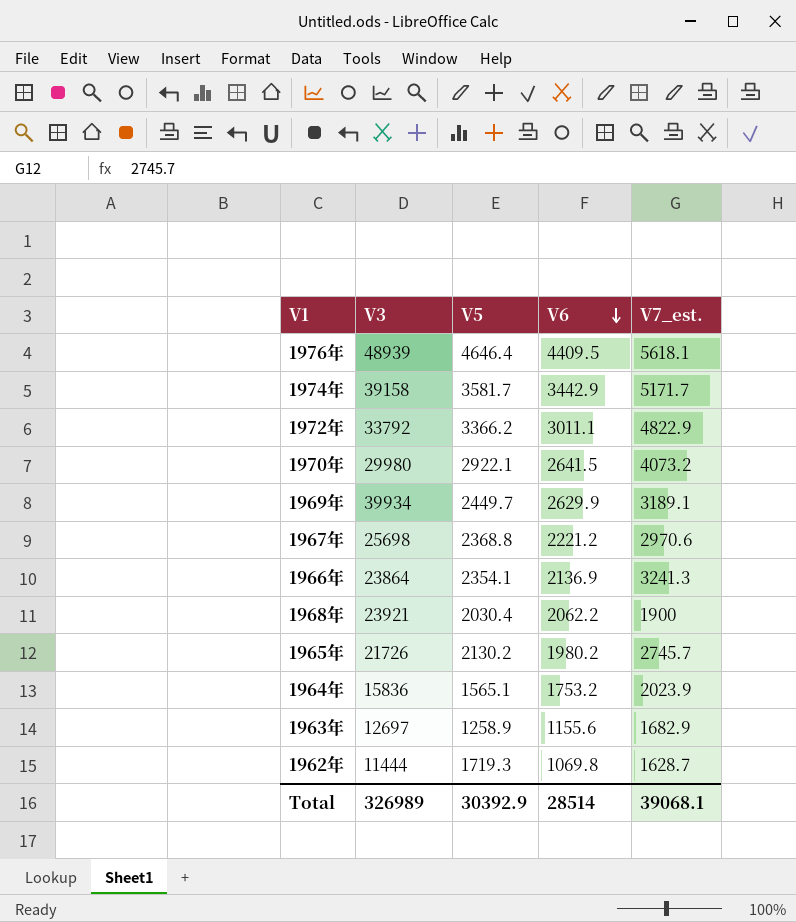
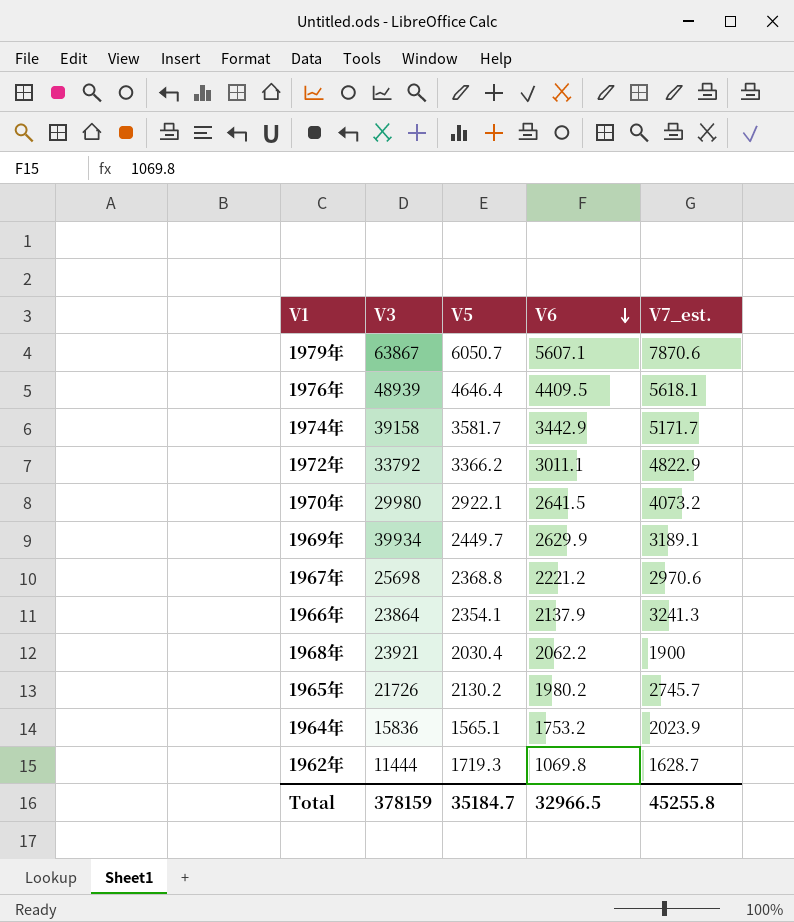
row 1963年: 12697 | 1258.9 | 1155.6 | 1682.9 -> none
row 1979年: none -> 63867 | 6050.7 | 5607.1 | 7870.6
1966年 | V6: 2136.9 -> 2137.9
Total | V3: 326989 -> 378159
Total | V5: 30392.9 -> 35184.7
Total | V6: 28514 -> 32966.5
Total | V7_est.: 39068.1 -> 45255.8

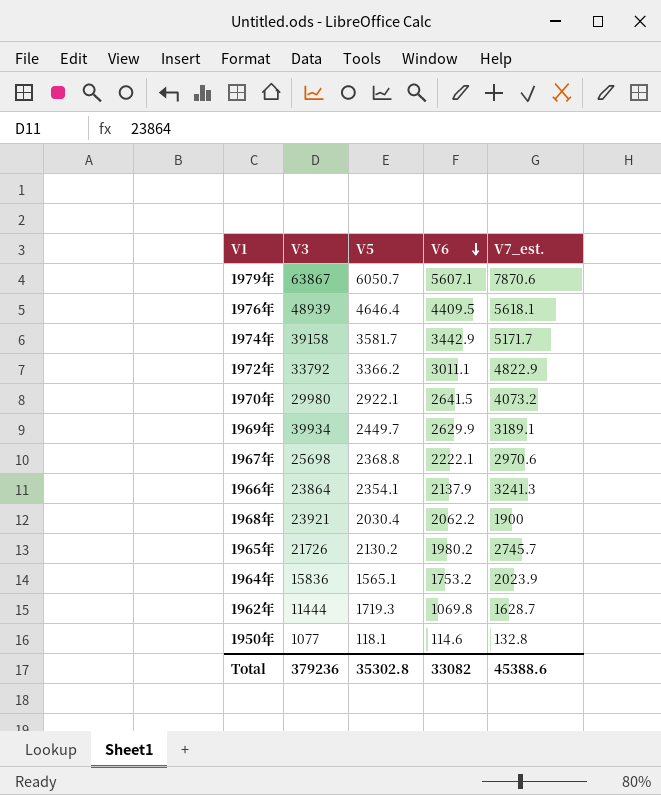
1967年 | V6: 2221.2 -> 2222.1
row 1950年: none -> 1077 | 118.1 | 114.6 | 132.8
Total | V3: 378159 -> 379236
Total | V5: 35184.7 -> 35302.8
Total | V6: 32966.5 -> 33082
Total | V7_est.: 45255.8 -> 45388.6

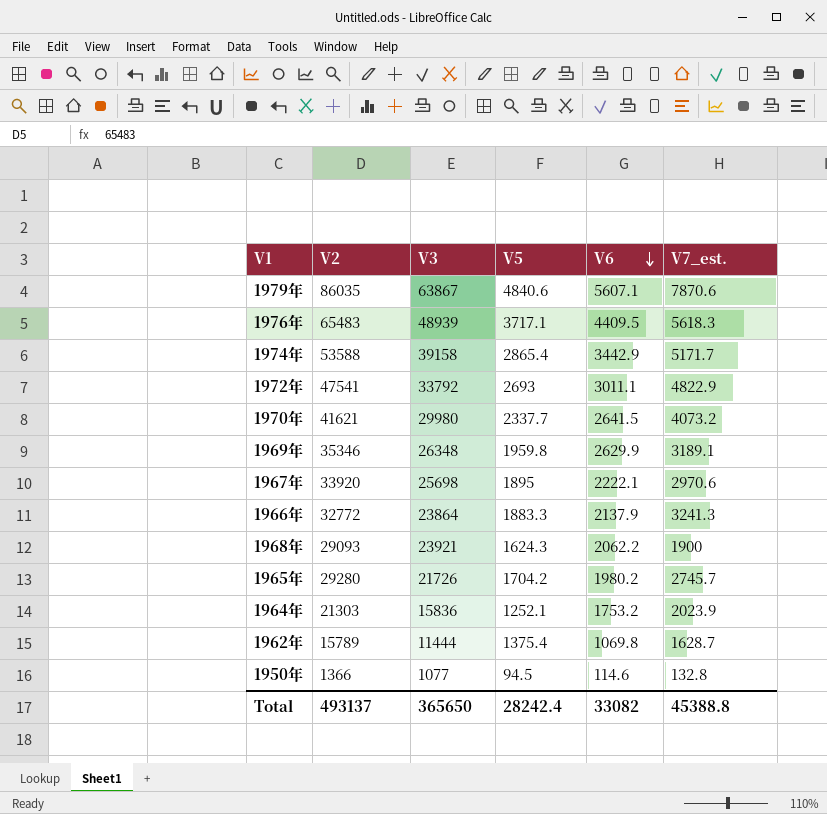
column V2 | position: none -> 2
1979年 | V5: 6050.7 -> 4840.6
1976年 | V5: 4646.4 -> 3717.1
1976年 | V7_est.: 5618.1 -> 5618.3
1974年 | V5: 3581.7 -> 2865.4
1972年 | V5: 3366.2 -> 2693
1970年 | V5: 2922.1 -> 2337.7
1969年 | V3: 39934 -> 26348
1969年 | V5: 2449.7 -> 1959.8
1967年 | V5: 2368.8 -> 1895
1966年 | V5: 2354.1 -> 1883.3
1968年 | V5: 2030.4 -> 1624.3
1965年 | V5: 2130.2 -> 1704.2
1964年 | V5: 1565.1 -> 1252.1
1962年 | V5: 1719.3 -> 1375.4
1950年 | V5: 118.1 -> 94.5
Total | V3: 379236 -> 365650
Total | V5: 35302.8 -> 28242.4
Total | V7_est.: 45388.6 -> 45388.8

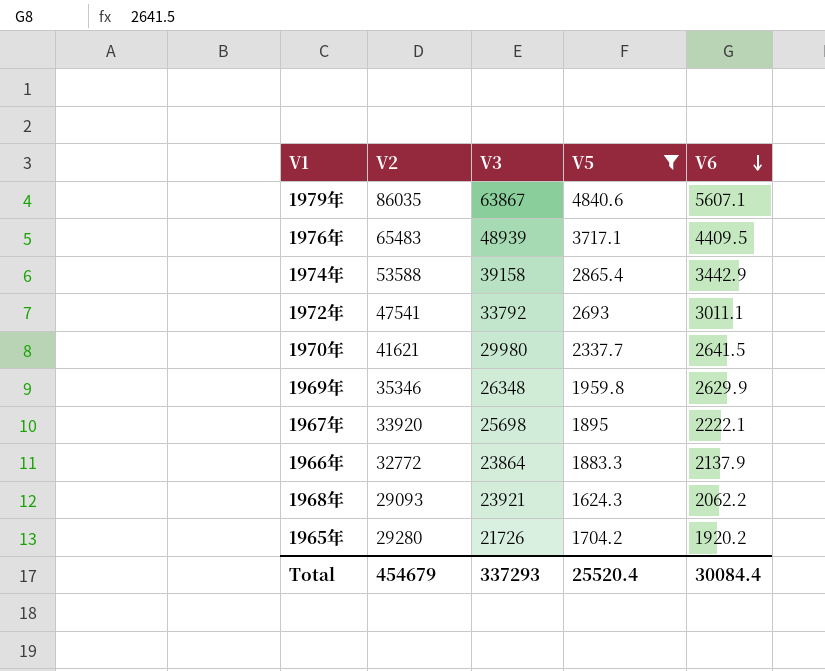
filter: none -> V5 >= 1624.3
column V7_est. | position: 6 -> none
1965年 | V6: 1980.2 -> 1920.2
Total | V2: 493137 -> 454679
Total | V3: 365650 -> 337293
Total | V5: 28242.4 -> 25520.4
Total | V6: 33082 -> 30084.4

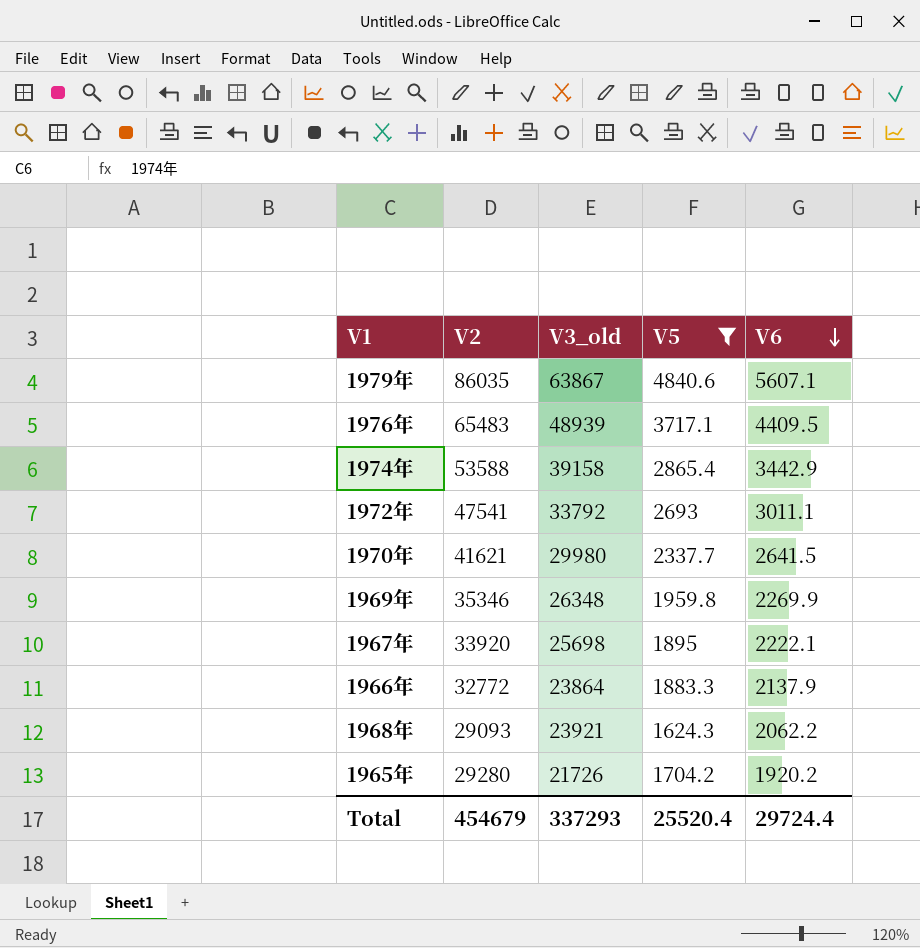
column name: V3 -> V3_old
1969年 | V6: 2629.9 -> 2269.9
Total | V6: 30084.4 -> 29724.4

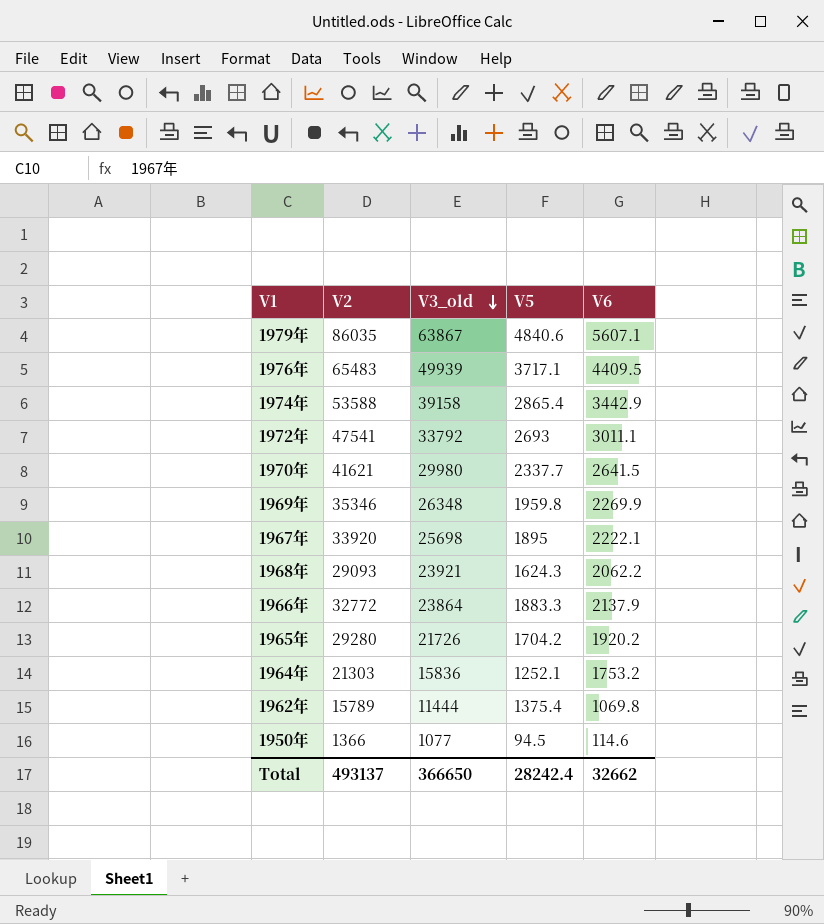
filter: V5 >= 1624.3 -> none
row order: V6 descending -> V3_old descending
1976年 | V3_old: 48939 -> 49939
Total | V2: 454679 -> 493137
Total | V3_old: 337293 -> 366650
Total | V5: 25520.4 -> 28242.4
Total | V6: 29724.4 -> 32662

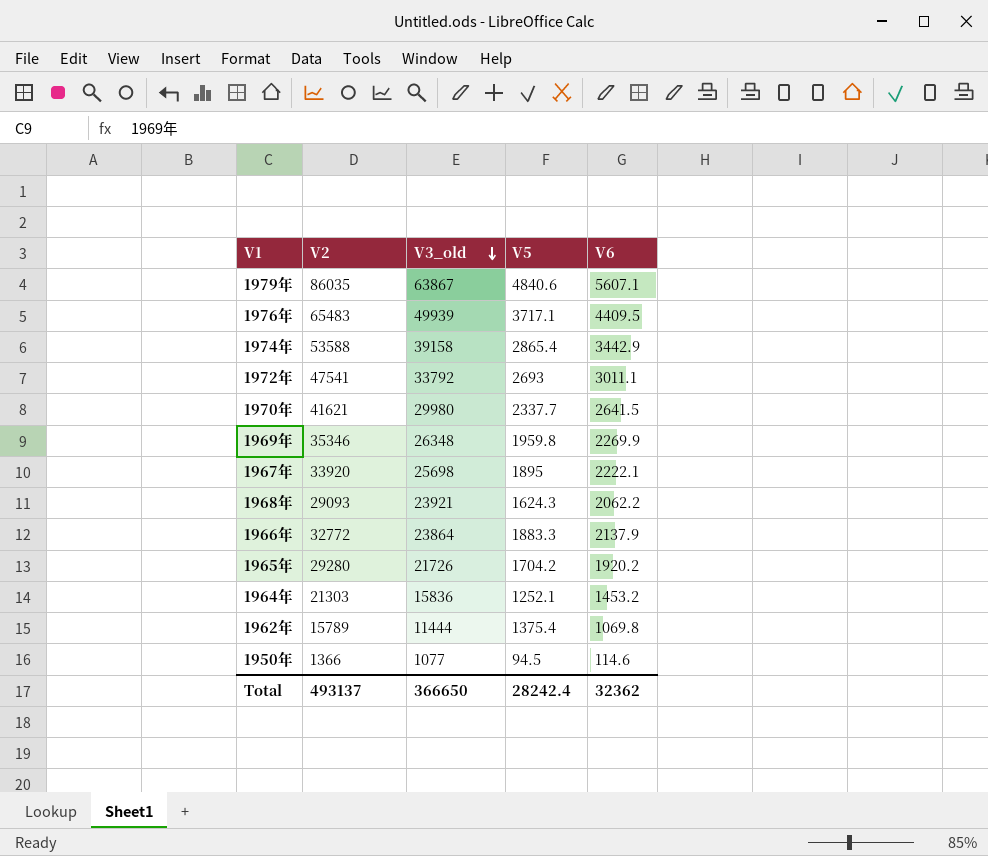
1964年 | V6: 1753.2 -> 1453.2
Total | V6: 32662 -> 32362

